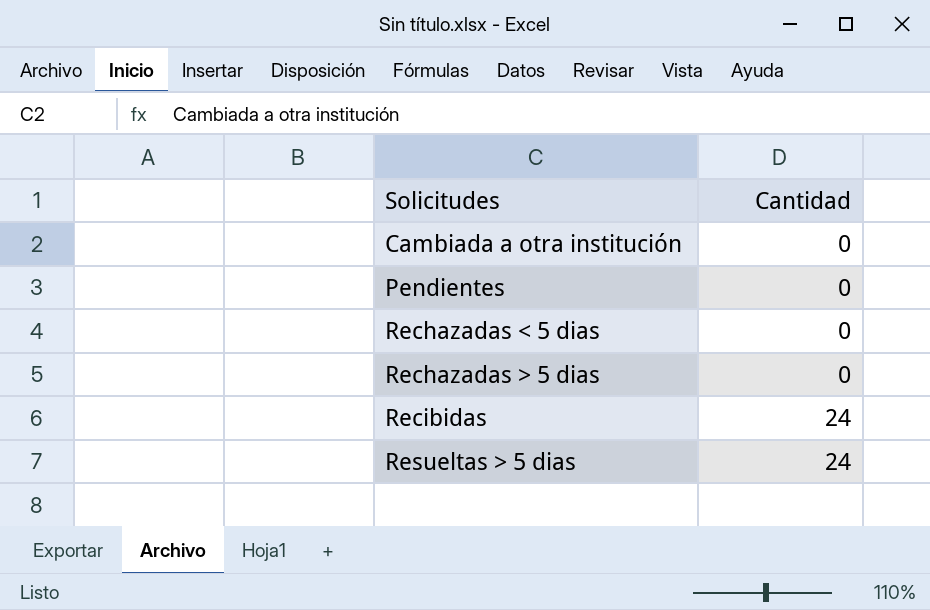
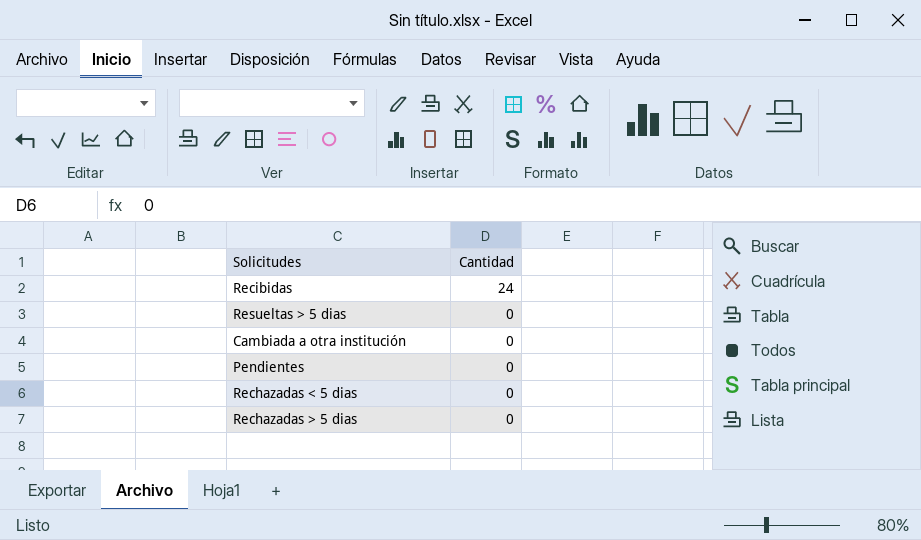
row order: Solicitudes ascending -> Cantidad descending
Resueltas > 5 dias | Cantidad: 24 -> 0

